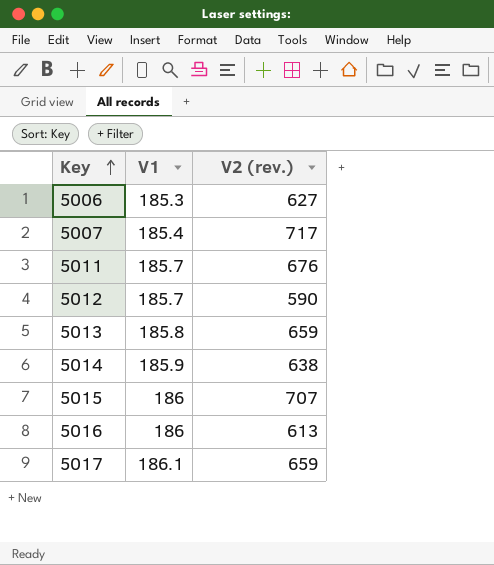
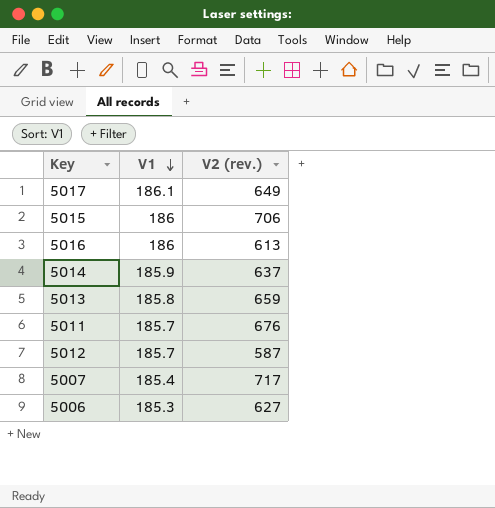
row order: Key ascending -> V1 descending
5017 | V2 (rev.): 659 -> 649
5015 | V2 (rev.): 707 -> 706
5014 | V2 (rev.): 638 -> 637
5012 | V2 (rev.): 590 -> 587

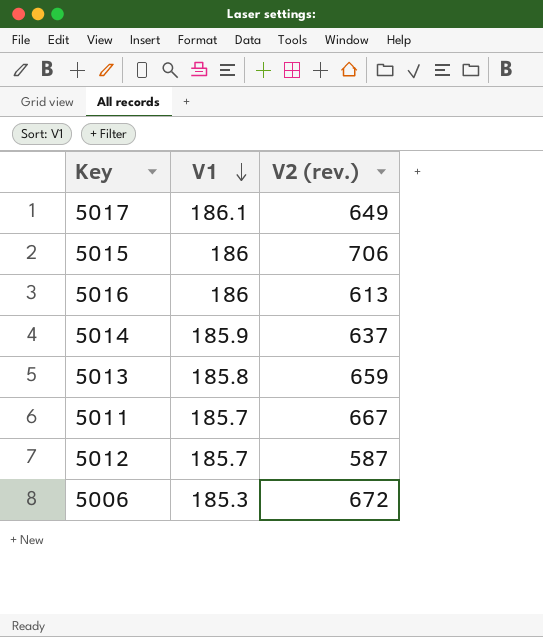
row 5007: 185.4 | 717 -> none
5011 | V2 (rev.): 676 -> 667
5006 | V2 (rev.): 627 -> 672

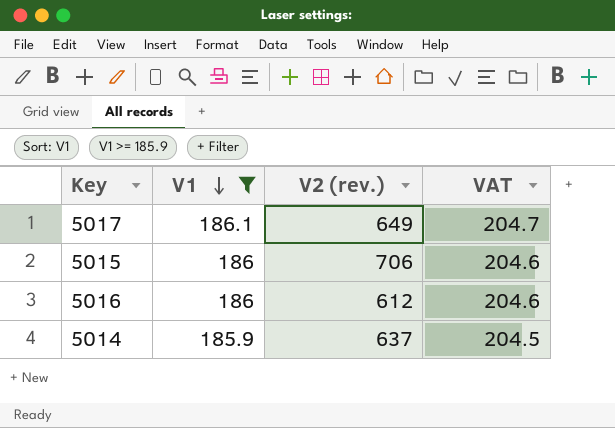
filter: none -> V1 >= 185.9
column VAT | formula: none -> [V1] * 1.1
5016 | V2 (rev.): 613 -> 612

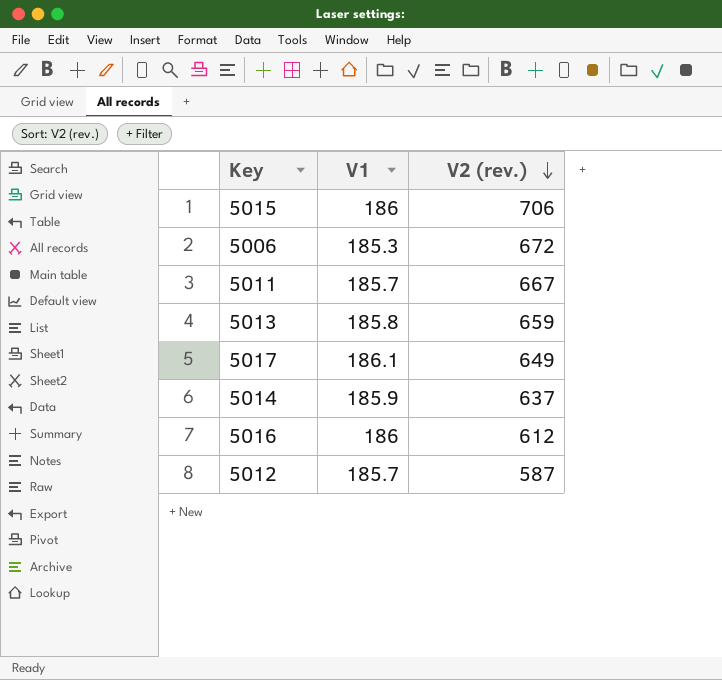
filter: V1 >= 185.9 -> none
row order: V1 descending -> V2 (rev.) descending
column VAT | formula: [V1] * 1.1 -> none

